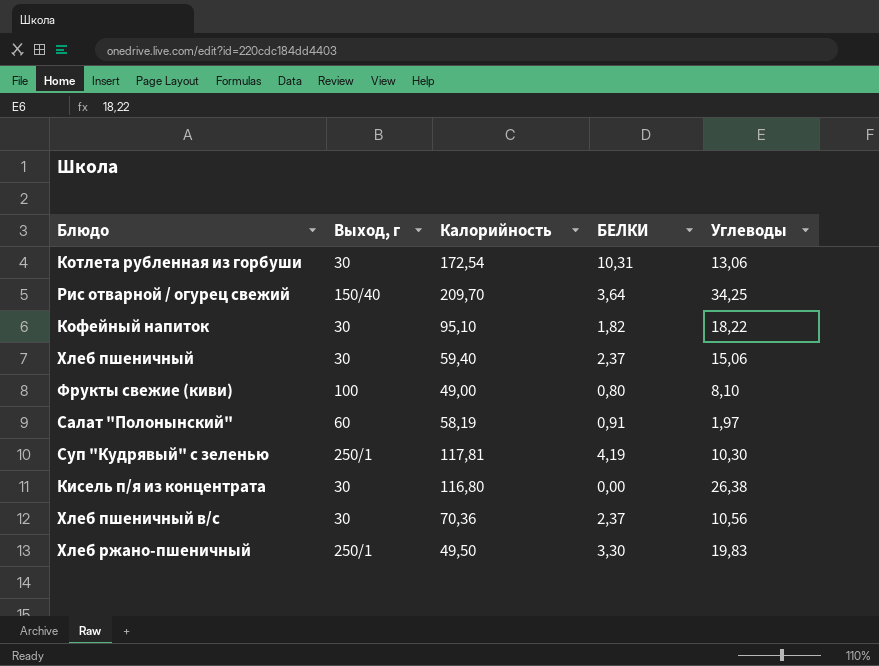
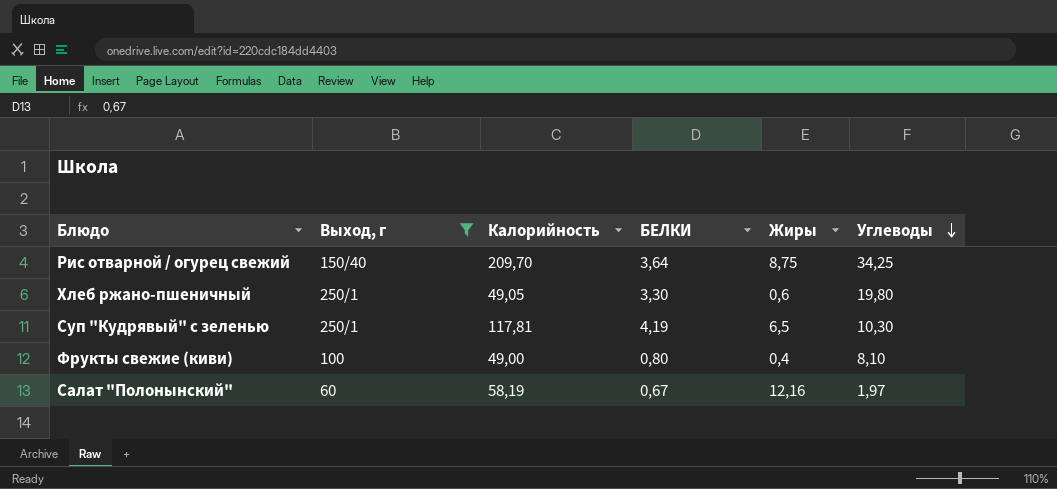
filter: none -> Выход, г != 30
row order: none -> Углеводы descending
column Жиры | position: none -> 5
Хлеб ржано-пшеничный | Калорийность: 49,50 -> 49,05
Хлеб ржано-пшеничный | Углеводы: 19,83 -> 19,80
Салат "Полонынский" | БЕЛКИ: 0,91 -> 0,67

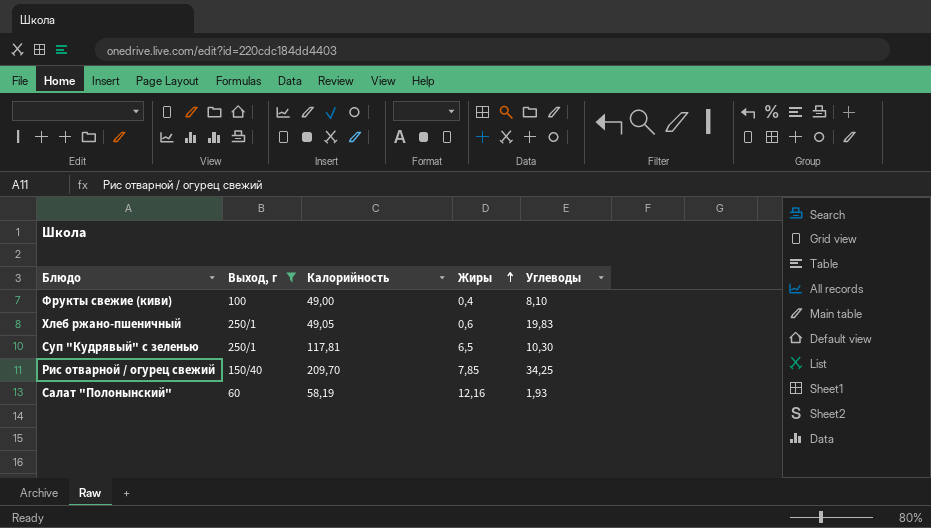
row order: Углеводы descending -> Жиры ascending
column БЕЛКИ | position: 4 -> none
Хлеб ржано-пшеничный | Углеводы: 19,80 -> 19,83
Рис отварной / огурец свежий | Жиры: 8,75 -> 7,85
Салат "Полонынский" | Углеводы: 1,97 -> 1,93

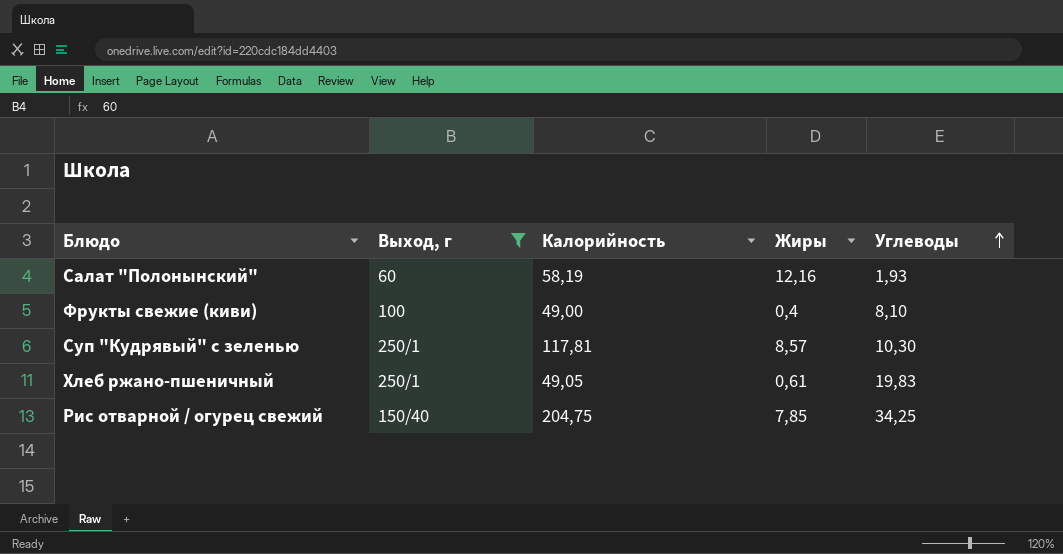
row order: Жиры ascending -> Углеводы ascending
Суп "Кудрявый" с зеленью | Жиры: 6,5 -> 8,57
Хлеб ржано-пшеничный | Жиры: 0,6 -> 0,61
Рис отварной / огурец свежий | Калорийность: 209,70 -> 204,75

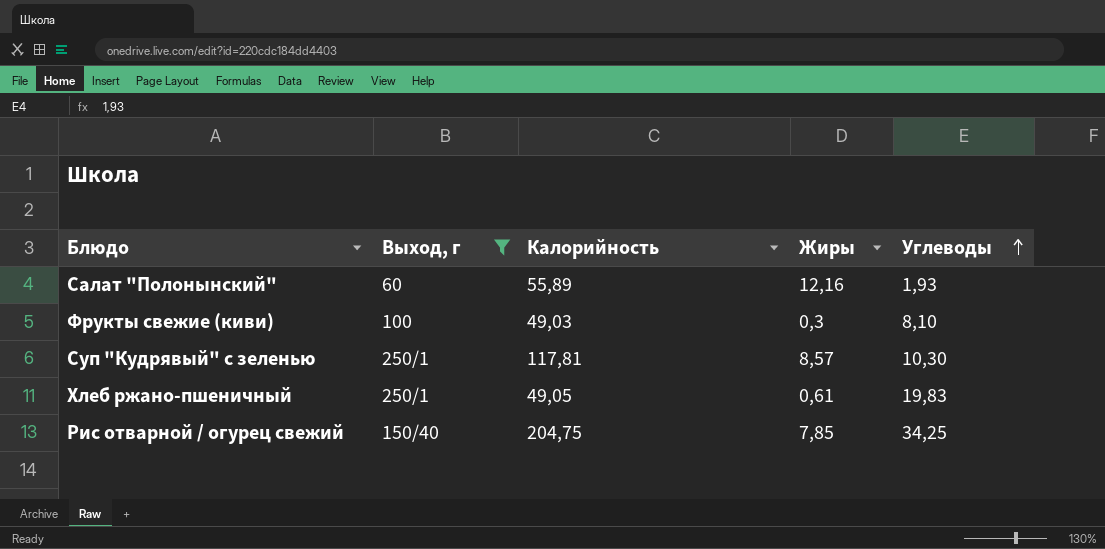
Салат "Полонынский" | Калорийность: 58,19 -> 55,89
Фрукты свежие (киви) | Калорийность: 49,00 -> 49,03
Фрукты свежие (киви) | Жиры: 0,4 -> 0,3

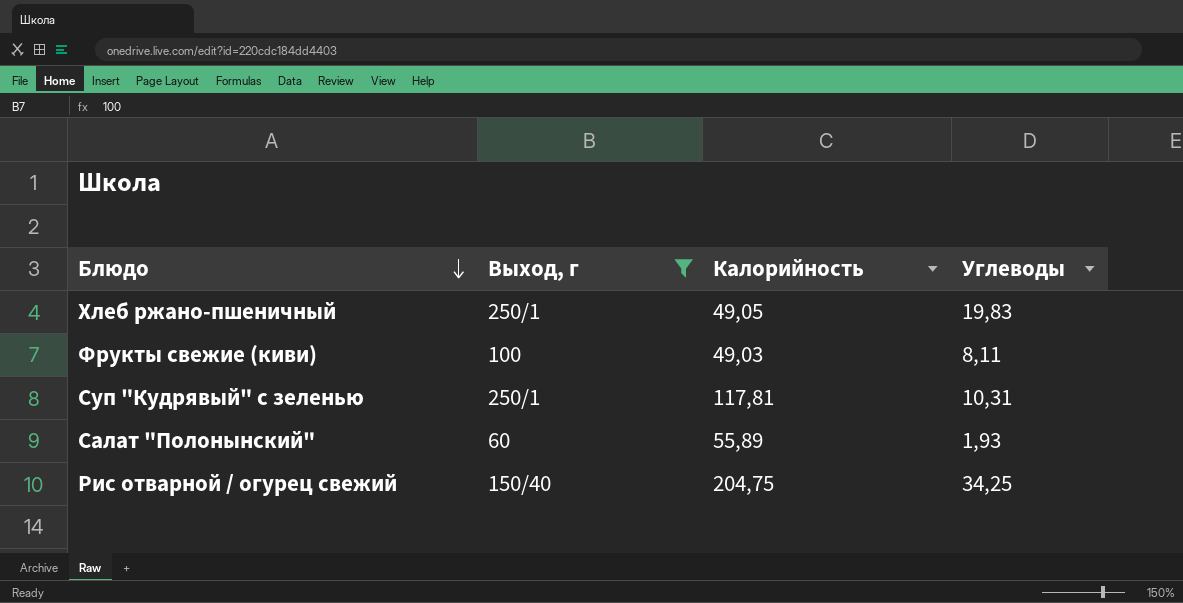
row order: Углеводы ascending -> Блюдо descending
column Жиры | position: 4 -> none
Фрукты свежие (киви) | Углеводы: 8,10 -> 8,11
Суп "Кудрявый" с зеленью | Углеводы: 10,30 -> 10,31

